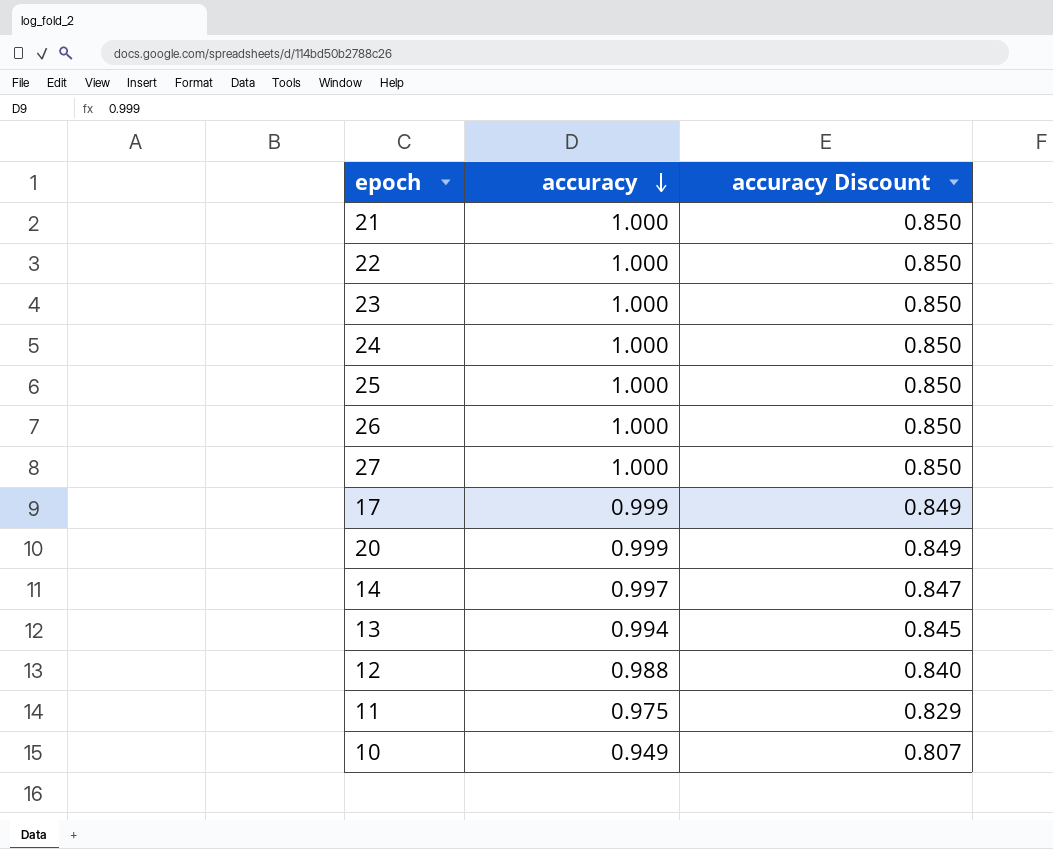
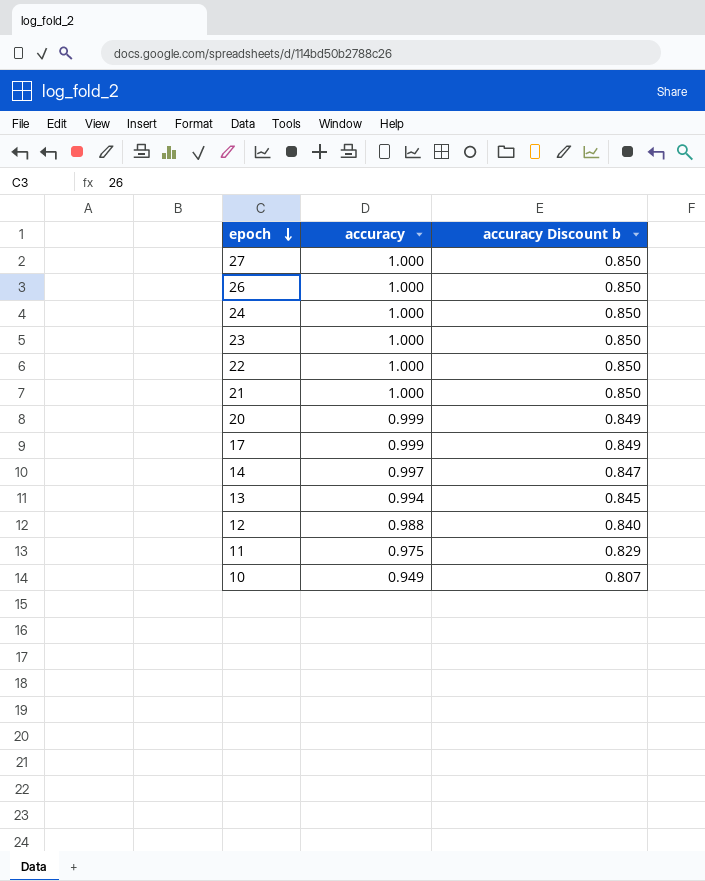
row order: accuracy descending -> epoch descending
column name: accuracy Discount -> accuracy Discount b
row 25: 1.000 | 0.850 -> none

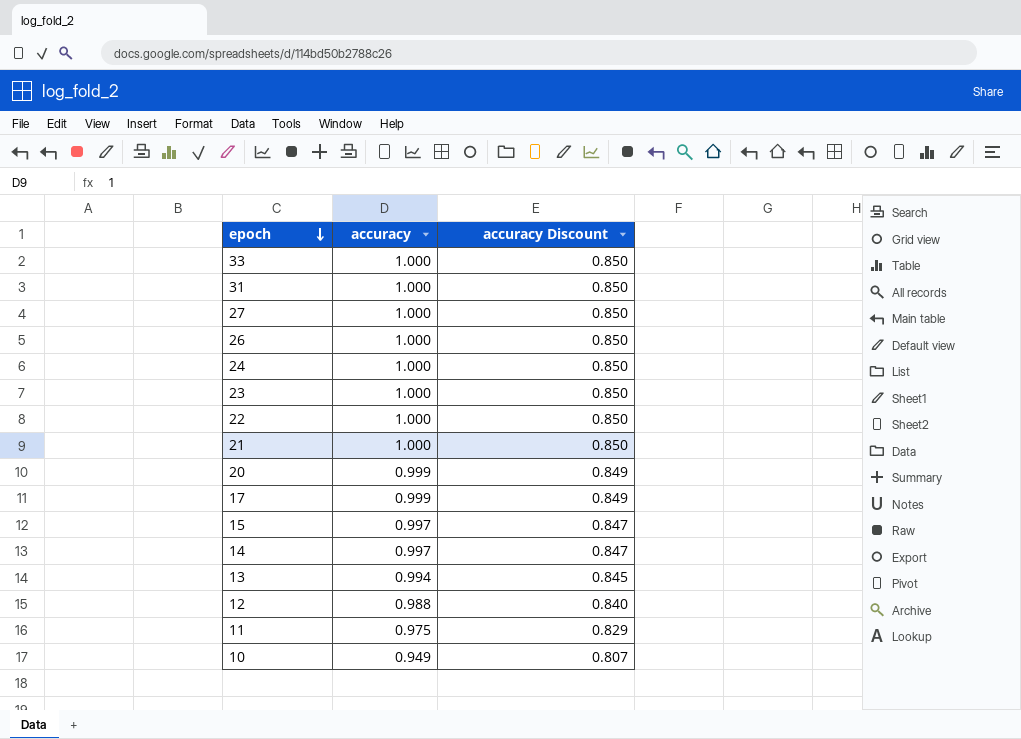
column name: accuracy Discount b -> accuracy Discount
row 33: none -> 1.000 | 0.850
row 31: none -> 1.000 | 0.850
row 15: none -> 0.997 | 0.847

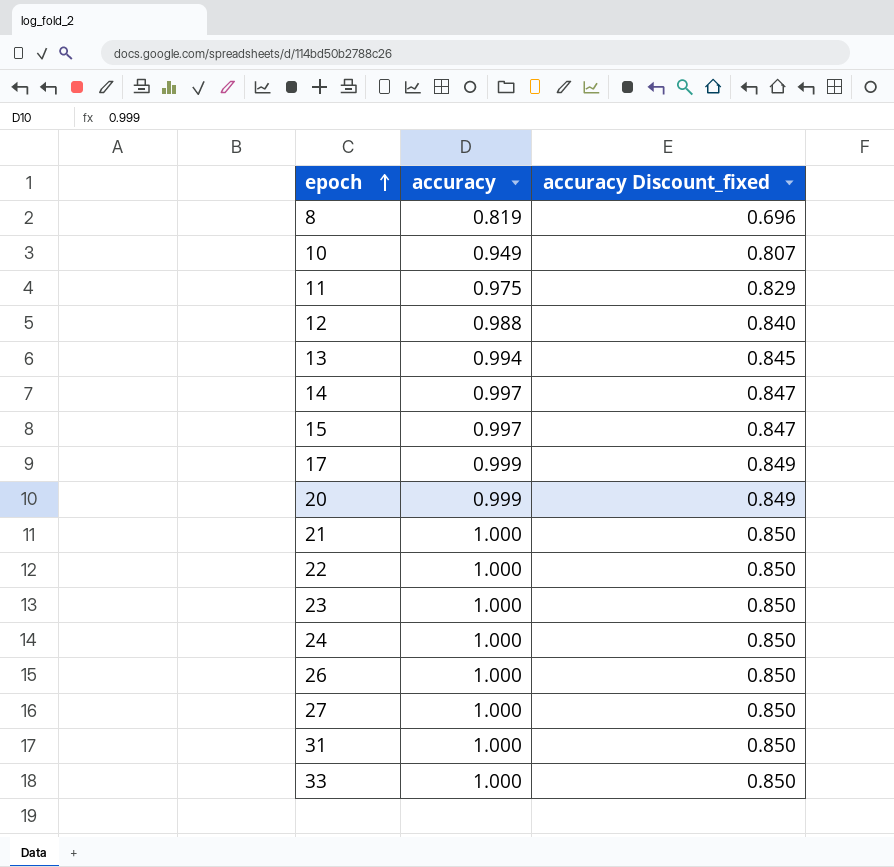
row order: epoch descending -> epoch ascending
column name: accuracy Discount -> accuracy Discount_fixed
row 8: none -> 0.819 | 0.696

